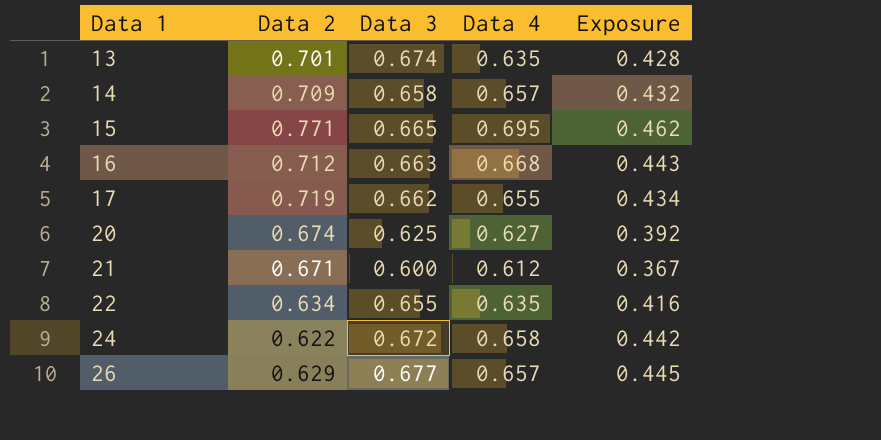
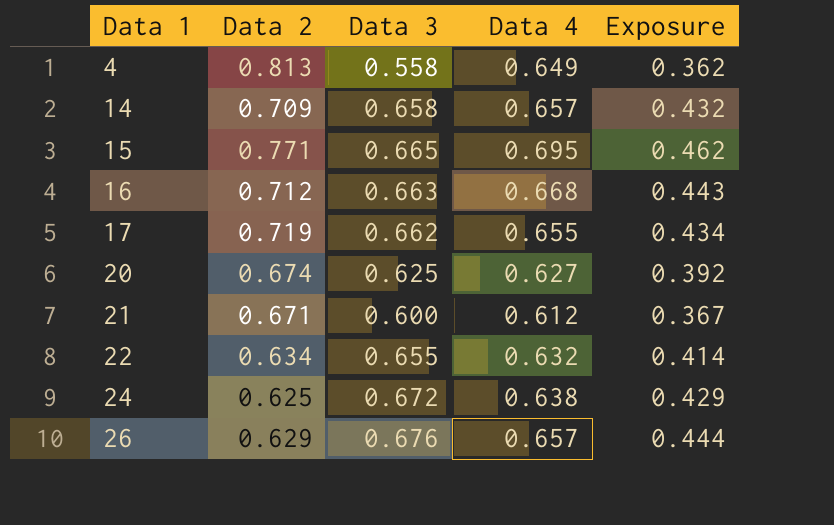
row 13: 0.701 | 0.674 | 0.635 | 0.428 -> none
row 4: none -> 0.813 | 0.558 | 0.649 | 0.362
22 | Data 4: 0.635 -> 0.632
22 | Exposure: 0.416 -> 0.414
24 | Data 2: 0.622 -> 0.625
24 | Data 4: 0.658 -> 0.638
24 | Exposure: 0.442 -> 0.429
26 | Data 3: 0.677 -> 0.676
26 | Exposure: 0.445 -> 0.444

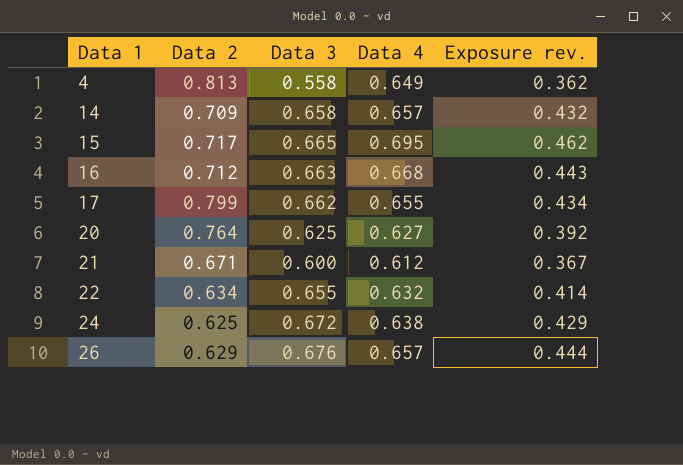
column name: Exposure -> Exposure rev.
15 | Data 2: 0.771 -> 0.717
17 | Data 2: 0.719 -> 0.799
20 | Data 2: 0.674 -> 0.764

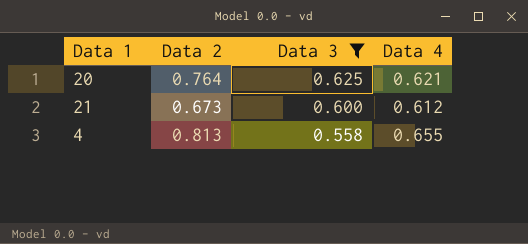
filter: none -> Data 3 <= 0.625
row order: Data 1 ascending -> Data 3 descending
column Exposure rev. | formula: [Data 3] * [Data 4] -> none
20 | Data 4: 0.627 -> 0.621
21 | Data 2: 0.671 -> 0.673
4 | Data 4: 0.649 -> 0.655

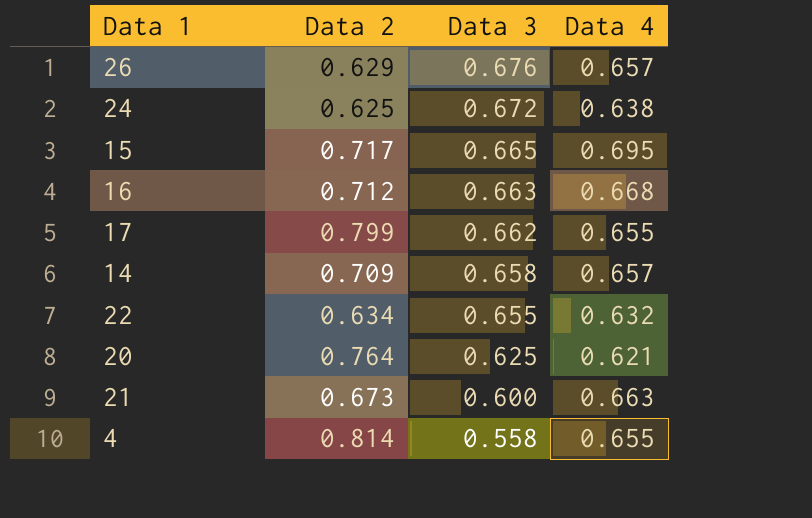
filter: Data 3 <= 0.625 -> none
21 | Data 4: 0.612 -> 0.663
4 | Data 2: 0.813 -> 0.814

